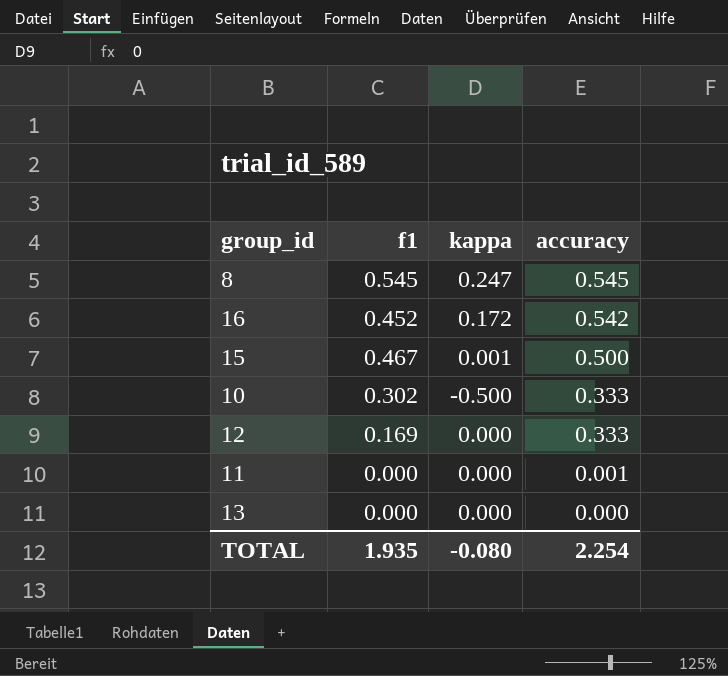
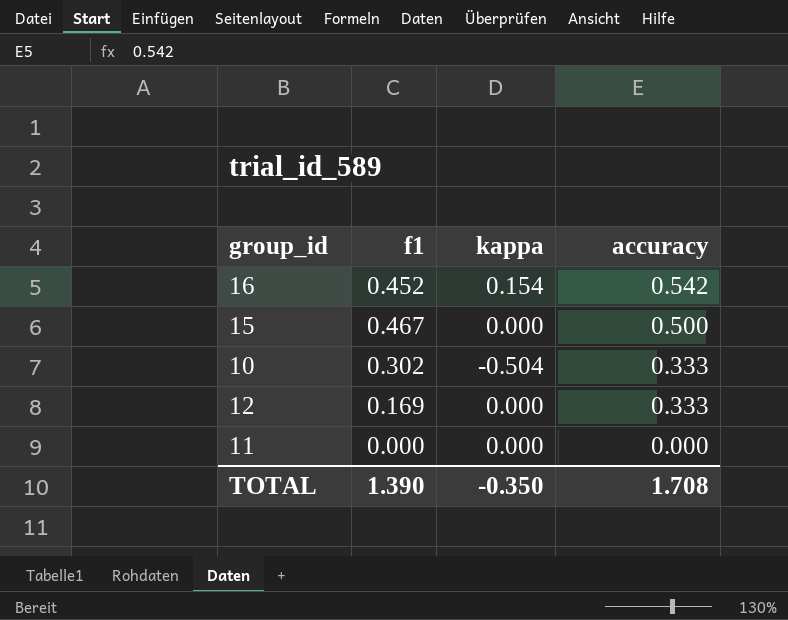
row 8: 0.545 | 0.247 | 0.545 -> none
row 13: 0.000 | 0.000 | 0.000 -> none
16 | kappa: 0.172 -> 0.154
15 | kappa: 0.001 -> 0.000
10 | kappa: -0.500 -> -0.504
11 | accuracy: 0.001 -> 0.000
TOTAL | f1: 1.935 -> 1.390
TOTAL | kappa: -0.080 -> -0.350
TOTAL | accuracy: 2.254 -> 1.708

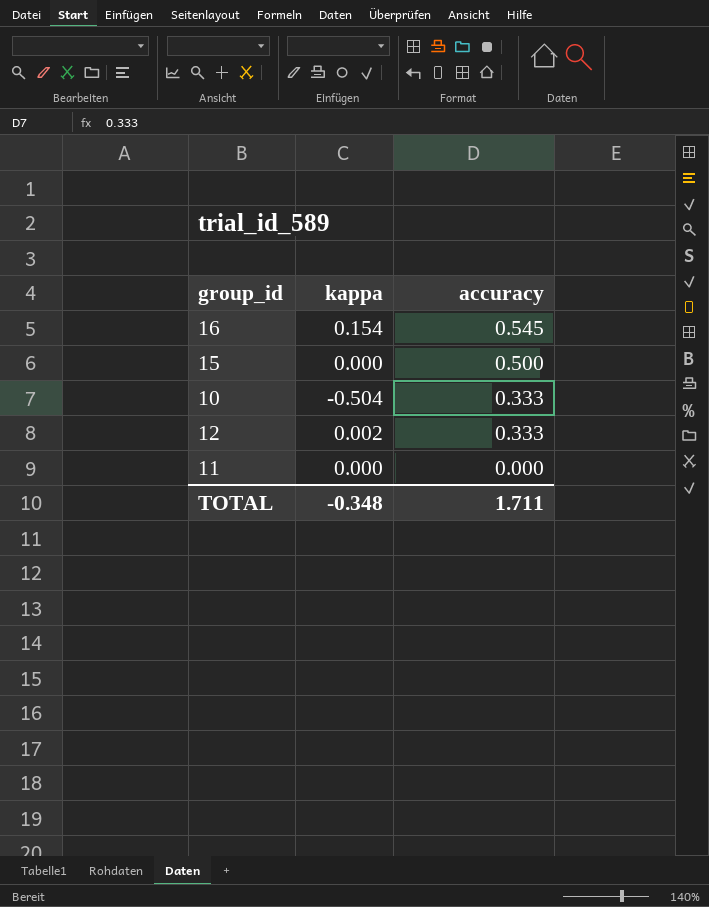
column f1 | position: 2 -> none
16 | accuracy: 0.542 -> 0.545
12 | kappa: 0.000 -> 0.002
TOTAL | kappa: -0.350 -> -0.348
TOTAL | accuracy: 1.708 -> 1.711

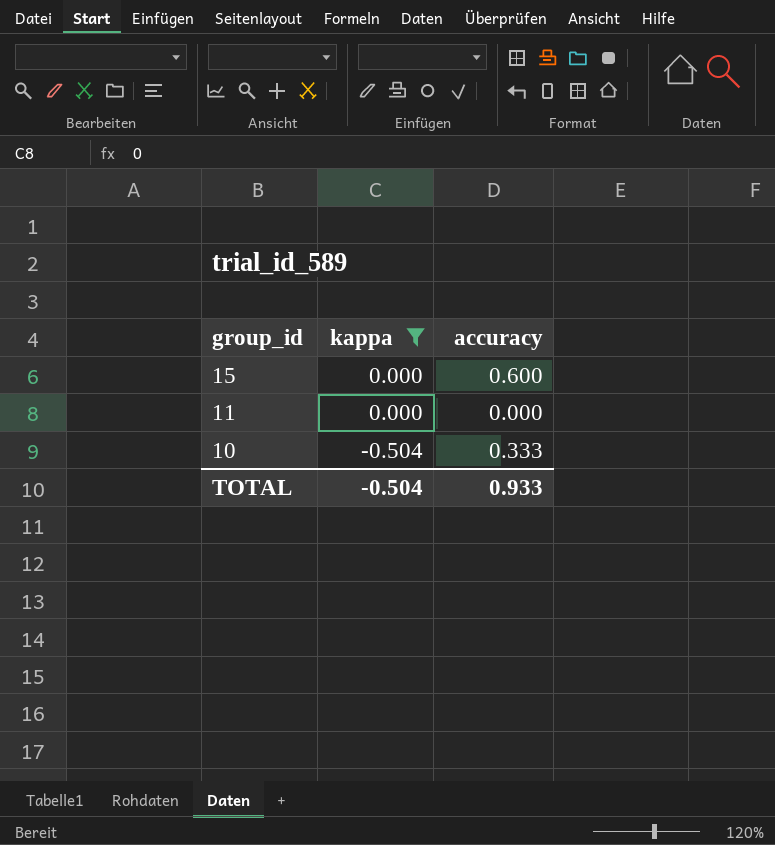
filter: none -> kappa <= 0.000
row order: accuracy descending -> group_id descending
15 | accuracy: 0.500 -> 0.600
TOTAL | kappa: -0.348 -> -0.504
TOTAL | accuracy: 1.711 -> 0.933

